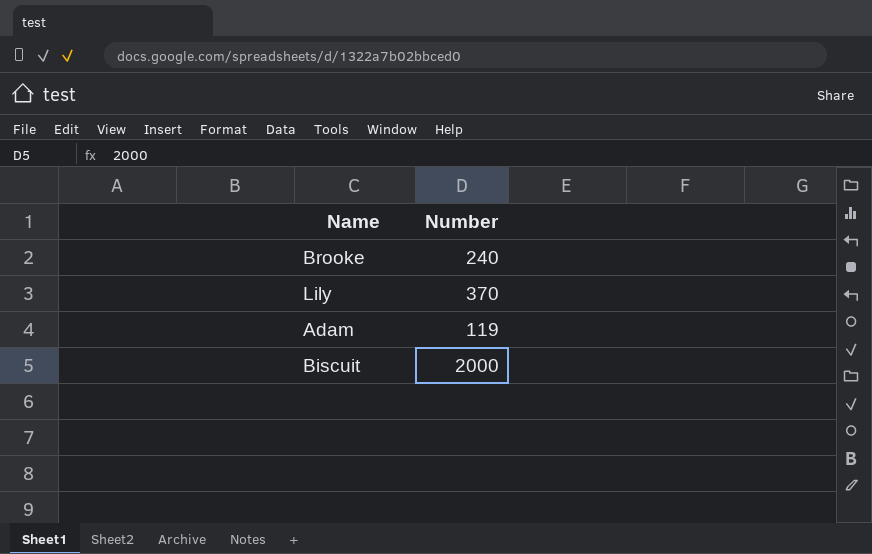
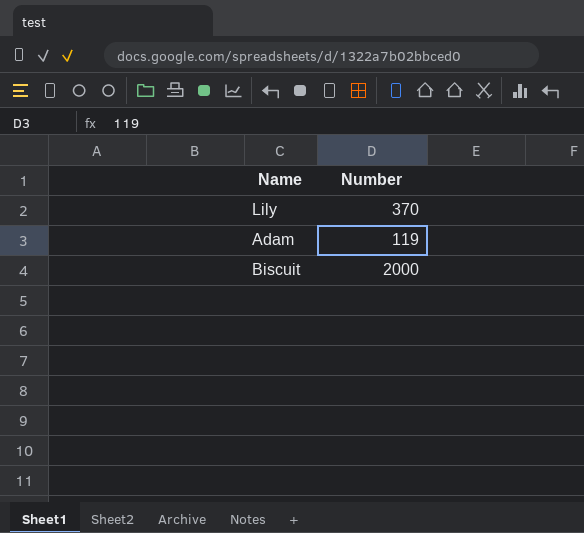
row Brooke: 240 -> none

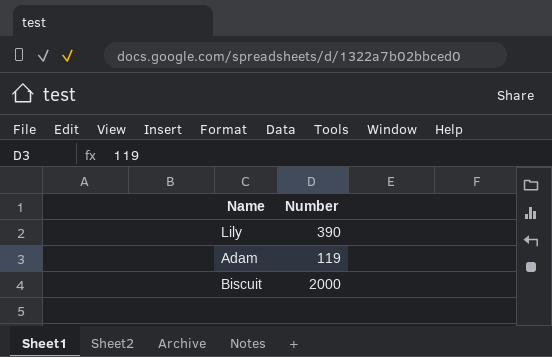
Lily | Number: 370 -> 390

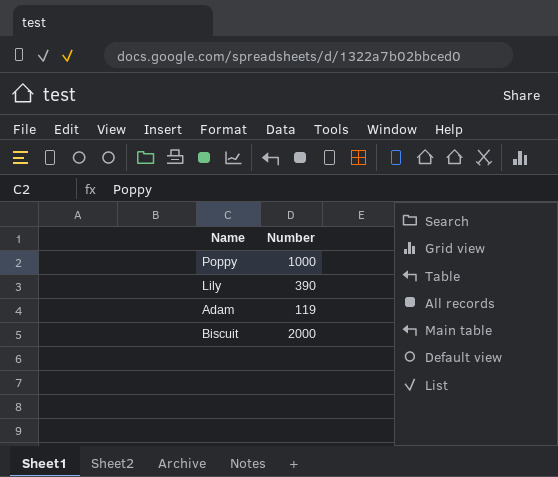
row Poppy: none -> 1000

